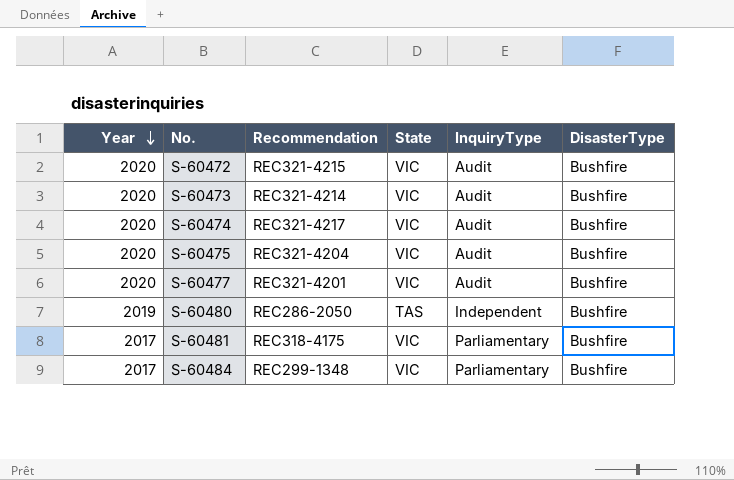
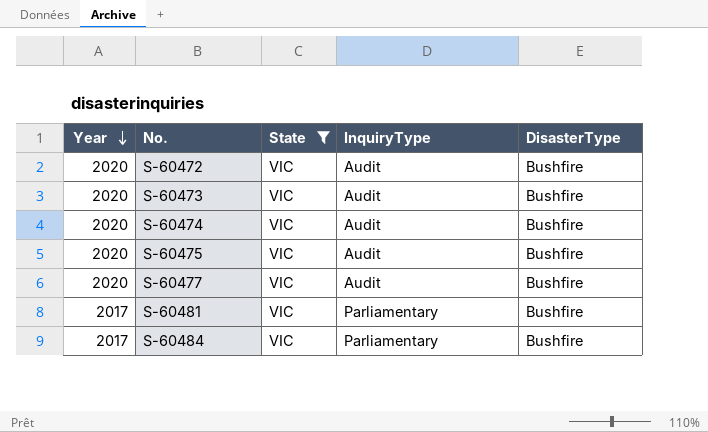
filter: none -> State = VIC
column Recommendation | position: 3 -> none

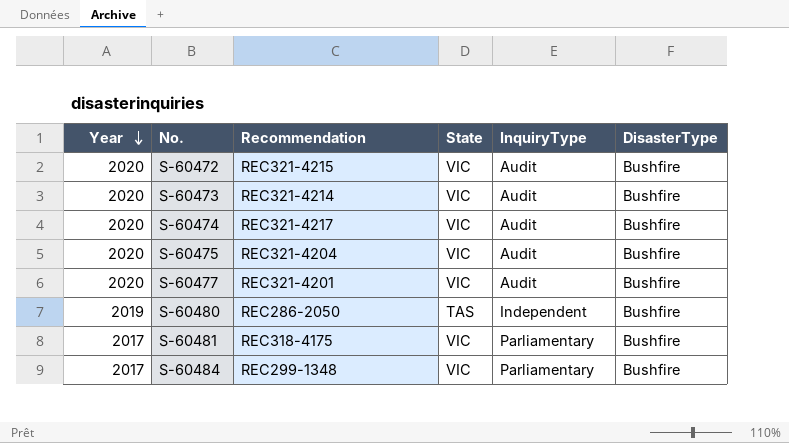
filter: State = VIC -> none
column Recommendation | position: none -> 3

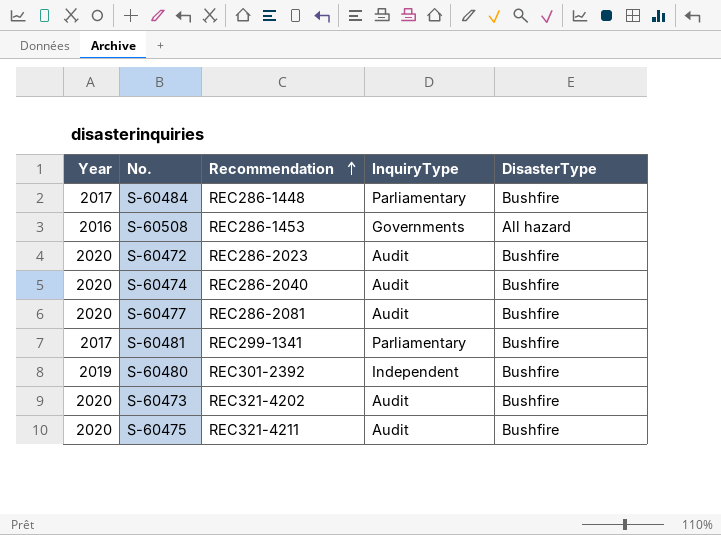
row order: Year descending -> Recommendation ascending
column State | position: 4 -> none
S-60484 | Recommendation: REC299-1348 -> REC286-1448
row S-60508: none -> 2016 | REC286-1453 | Governments | All hazard
S-60472 | Recommendation: REC321-4215 -> REC286-2023
S-60474 | Recommendation: REC321-4217 -> REC286-2040
S-60477 | Recommendation: REC321-4201 -> REC286-2081
S-60481 | Recommendation: REC318-4175 -> REC299-1341
S-60480 | Recommendation: REC286-2050 -> REC301-2392
S-60473 | Recommendation: REC321-4214 -> REC321-4202
S-60475 | Recommendation: REC321-4204 -> REC321-4211

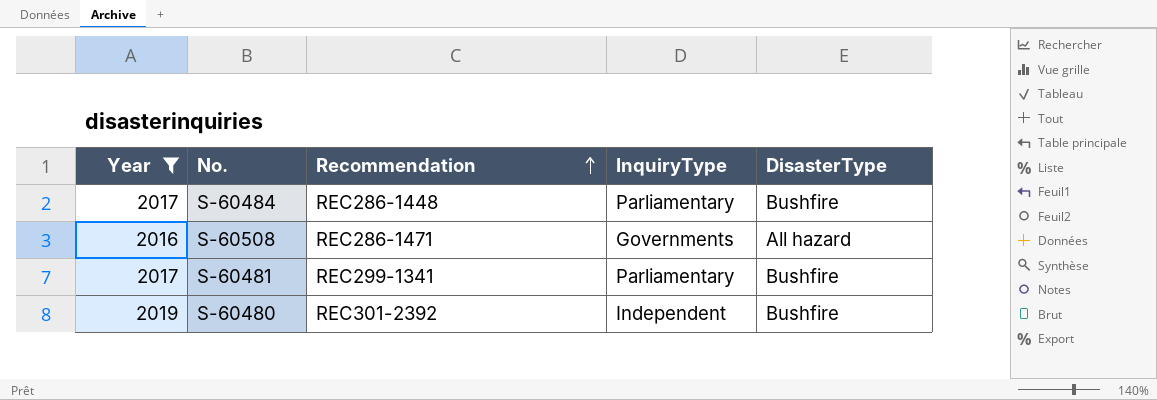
filter: none -> Year != 2020
S-60508 | Recommendation: REC286-1453 -> REC286-1471

